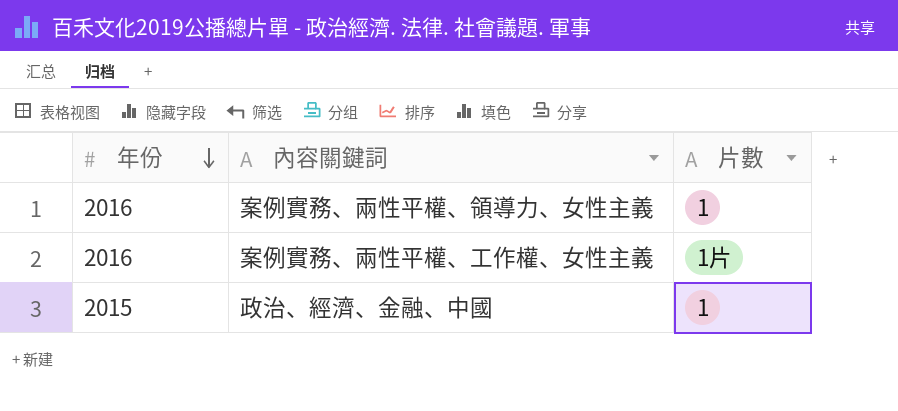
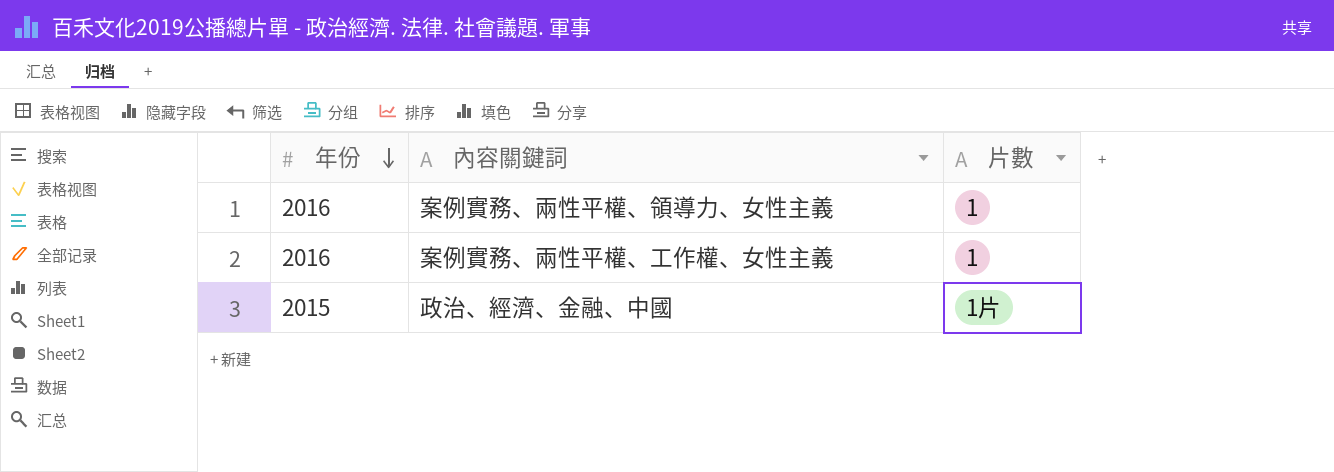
案例實務、兩性平權、工作權、女性主義 | 片數: 1片 -> 1
政治、經濟、金融、中國 | 片數: 1 -> 1片

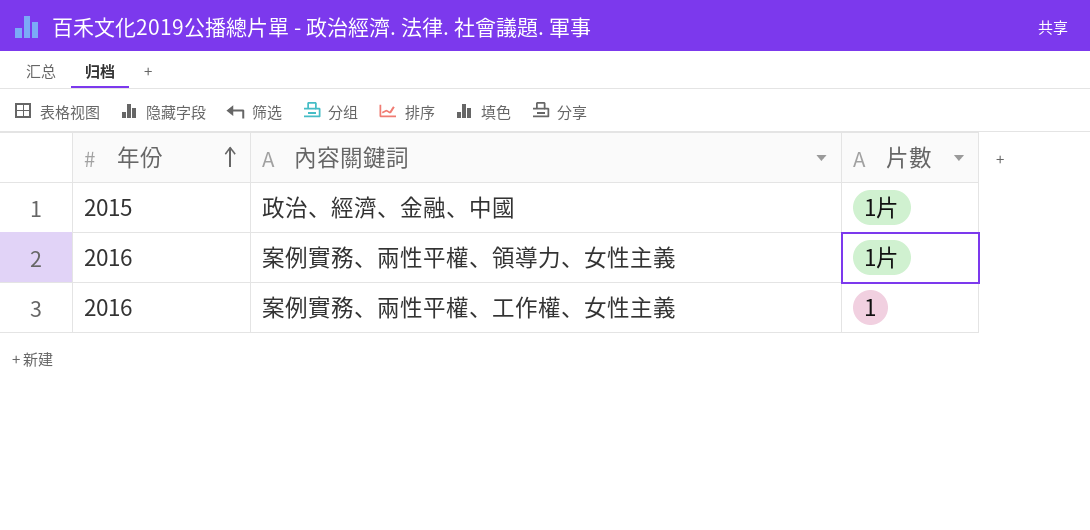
row order: 年份 descending -> 年份 ascending
案例實務、兩性平權、領導力、女性主義 | 片數: 1 -> 1片

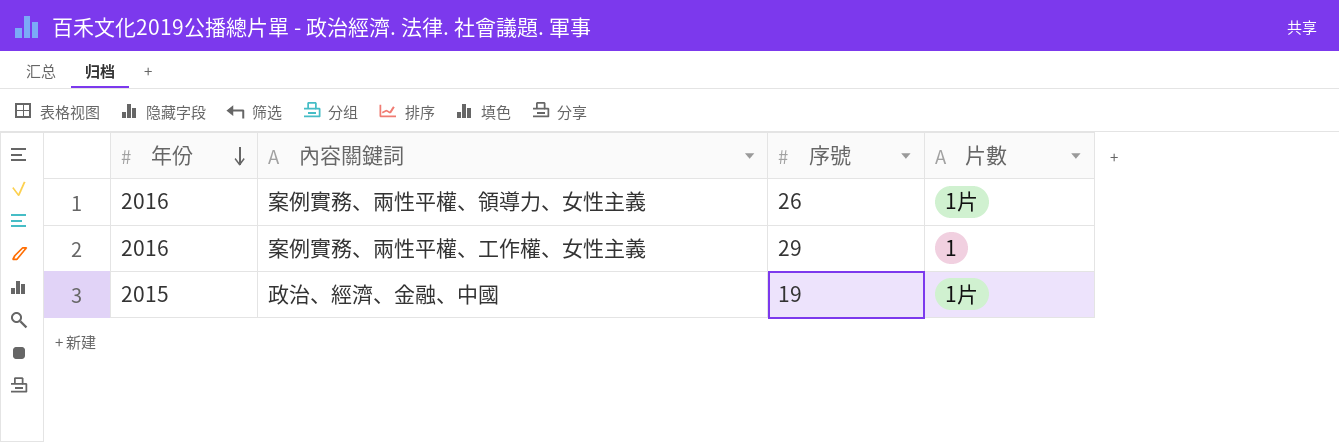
row order: 年份 ascending -> 年份 descending
column 序號 | position: none -> 3

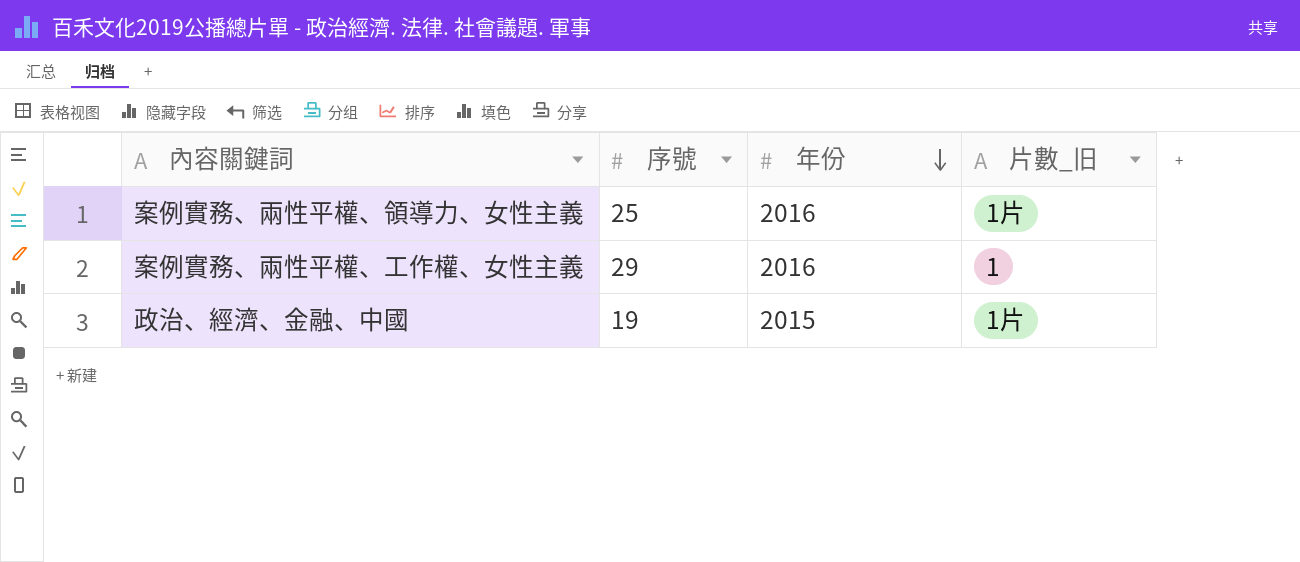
column 年份 | position: 1 -> 3
column name: 片數 -> 片數_旧
案例實務、兩性平權、領導力、女性主義 | 序號: 26 -> 25

